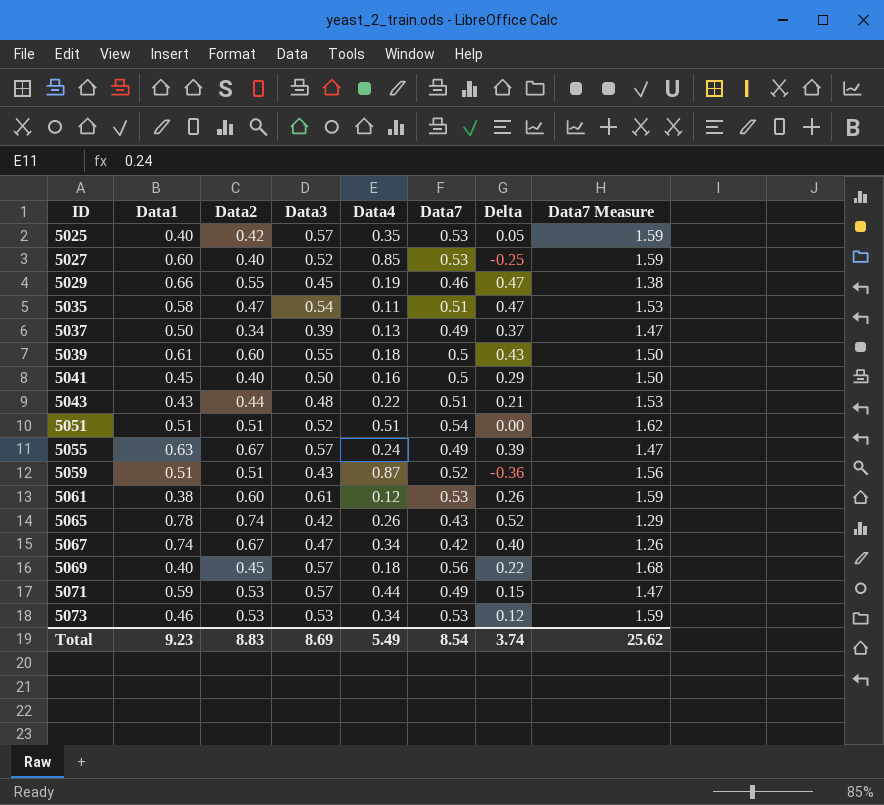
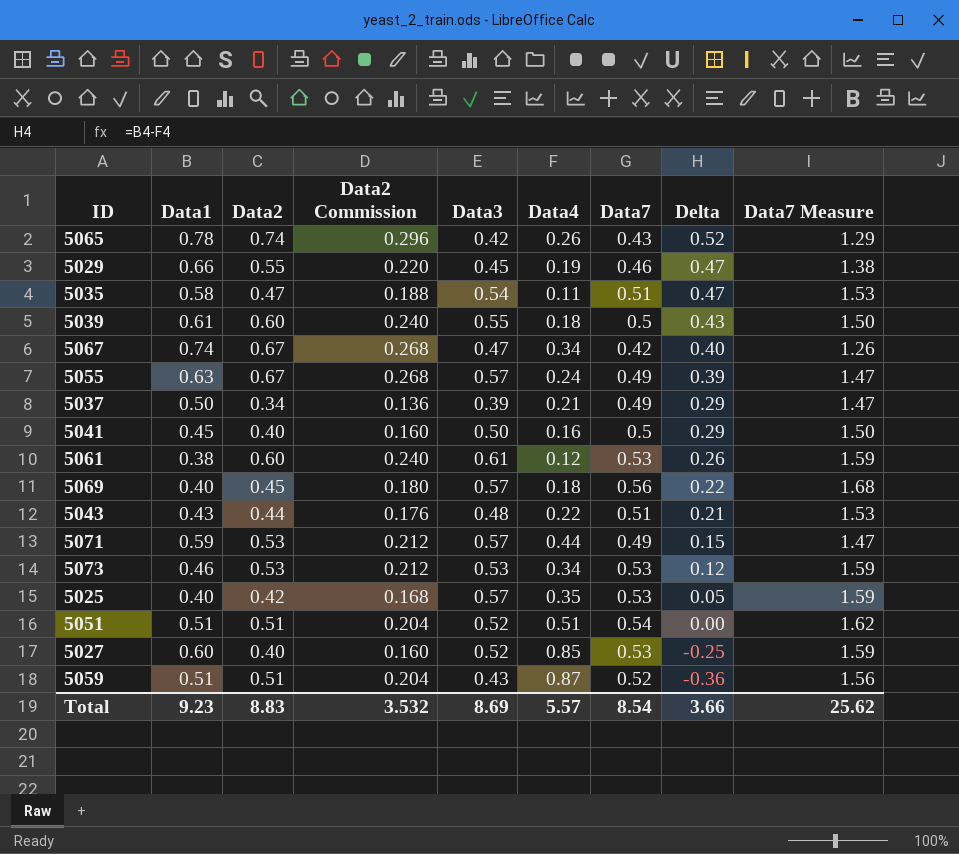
row order: ID ascending -> Delta descending
column Data2 Commission | formula: none -> [Data2] * 0.4
5037 | Data4: 0.13 -> 0.21
5037 | Delta: 0.37 -> 0.29
Total | Data4: 5.49 -> 5.57
Total | Delta: 3.74 -> 3.66

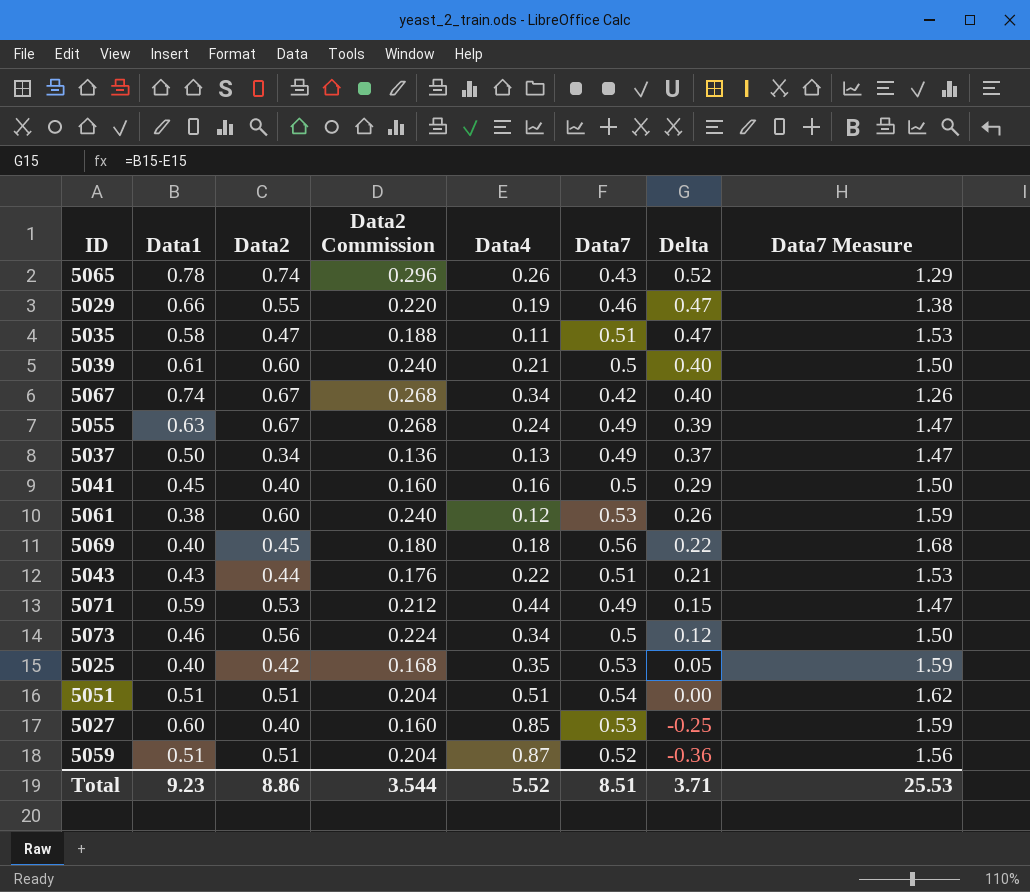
column Data3 | position: 5 -> none
5039 | Data4: 0.18 -> 0.21
5039 | Delta: 0.43 -> 0.40
5037 | Data4: 0.21 -> 0.13
5037 | Delta: 0.29 -> 0.37
5073 | Data2: 0.53 -> 0.56
5073 | Data2 Commission: 0.212 -> 0.224
5073 | Data7: 0.53 -> 0.5
5073 | Data7 Measure: 1.59 -> 1.50
Total | Data2: 8.83 -> 8.86
Total | Data2 Commission: 3.532 -> 3.544
Total | Data4: 5.57 -> 5.52
Total | Data7: 8.54 -> 8.51
Total | Delta: 3.66 -> 3.71
Total | Data7 Measure: 25.62 -> 25.53

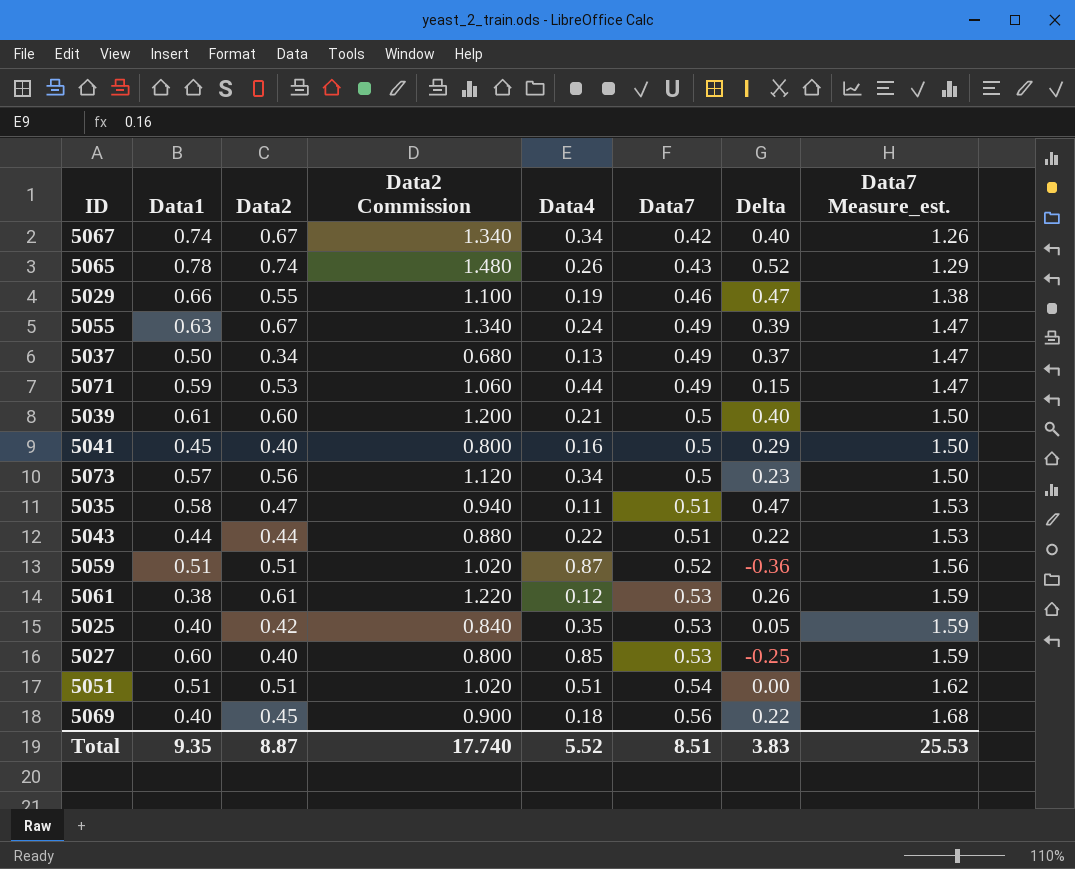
row order: Delta descending -> Data7 ascending
column Data2 Commission | formula: [Data2] * 0.4 -> [Data2] * 2
column name: Data7 Measure -> Data7 Measure_est.
5073 | Data1: 0.46 -> 0.57
5073 | Delta: 0.12 -> 0.23
5043 | Data1: 0.43 -> 0.44
5043 | Delta: 0.21 -> 0.22
5061 | Data2: 0.60 -> 0.61
Total | Data1: 9.23 -> 9.35
Total | Data2: 8.86 -> 8.87
Total | Data2 Commission: 3.544 -> 17.740
Total | Delta: 3.71 -> 3.83

